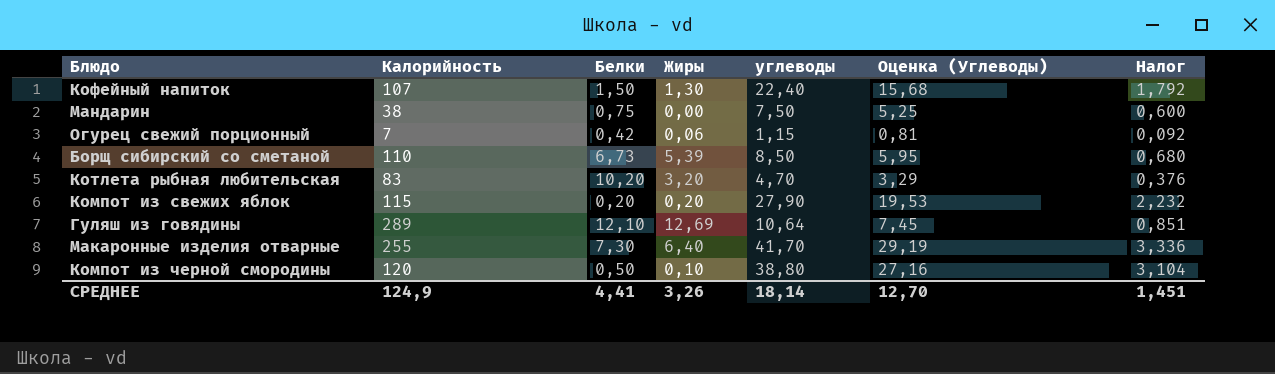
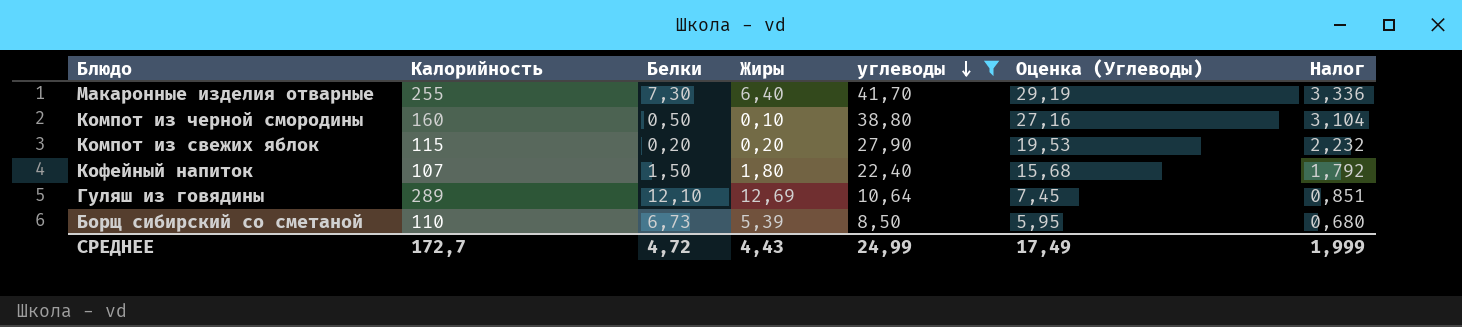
filter: none -> углеводы >= 8,50
row order: none -> углеводы descending
Компот из черной смородины | Калорийность: 120 -> 160
Кофейный напиток | Жиры: 1,30 -> 1,80
СРЕДНЕЕ | Калорийность: 124,9 -> 172,7
СРЕДНЕЕ | Белки: 4,41 -> 4,72
СРЕДНЕЕ | Жиры: 3,26 -> 4,43
СРЕДНЕЕ | углеводы: 18,14 -> 24,99
СРЕДНЕЕ | Оценка (Углеводы): 12,70 -> 17,49
СРЕДНЕЕ | Налог: 1,451 -> 1,999

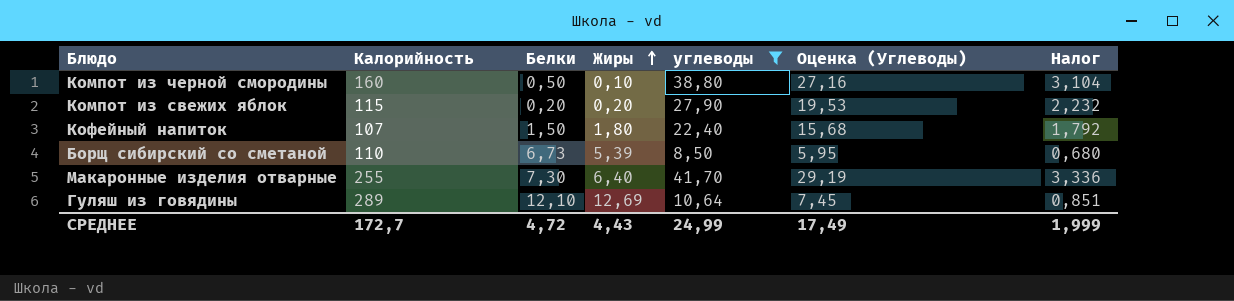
row order: углеводы descending -> Жиры ascending

